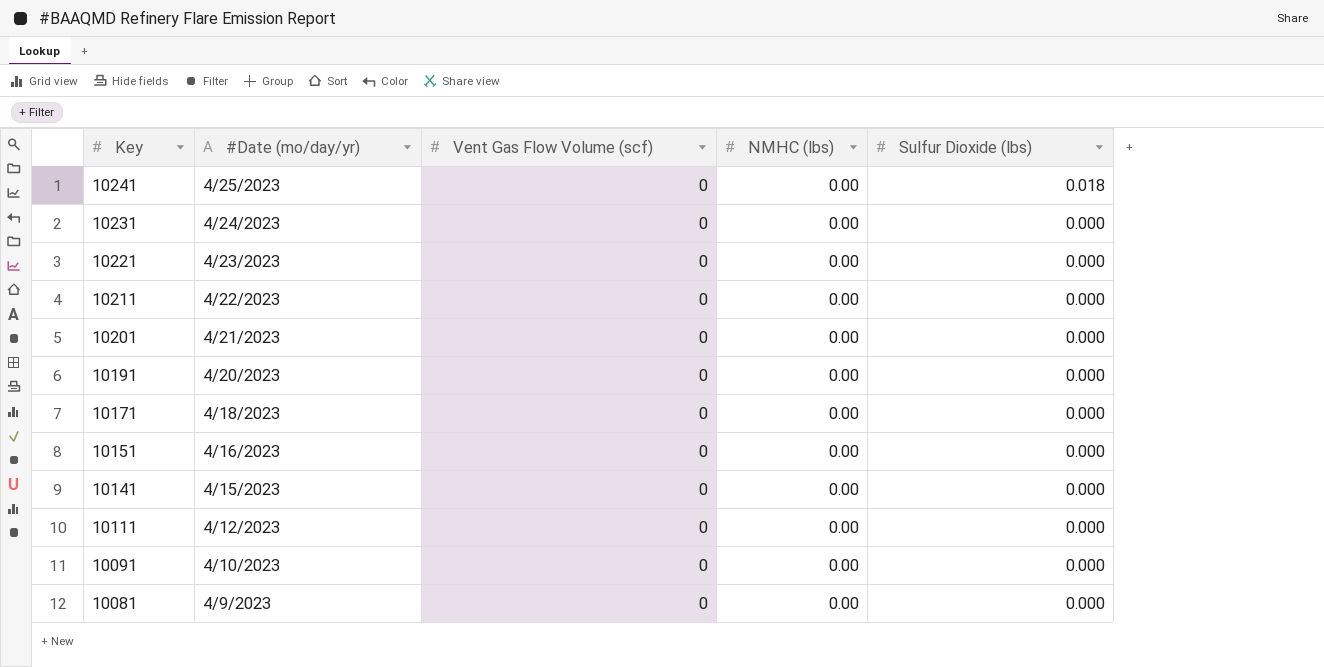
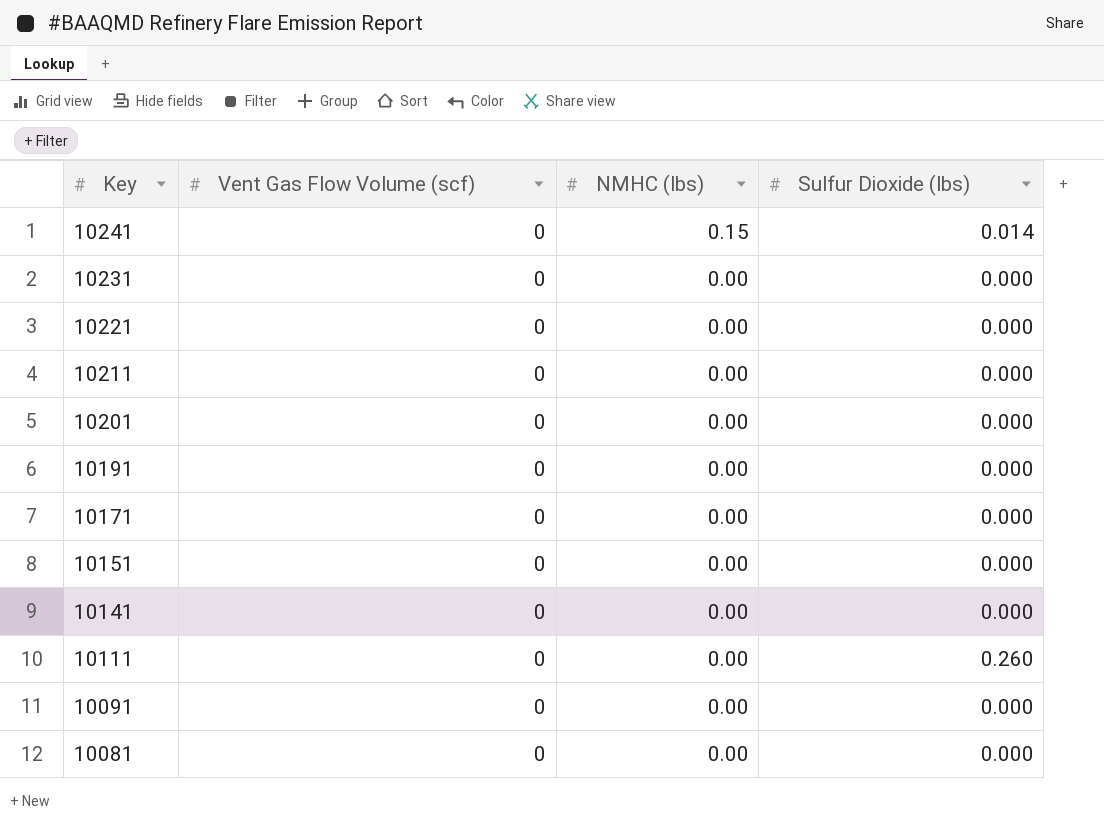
column #Date (mo/day/yr) | position: 2 -> none
10241 | NMHC (lbs): 0.00 -> 0.15
10241 | Sulfur Dioxide (lbs): 0.018 -> 0.014
10111 | Sulfur Dioxide (lbs): 0.000 -> 0.260

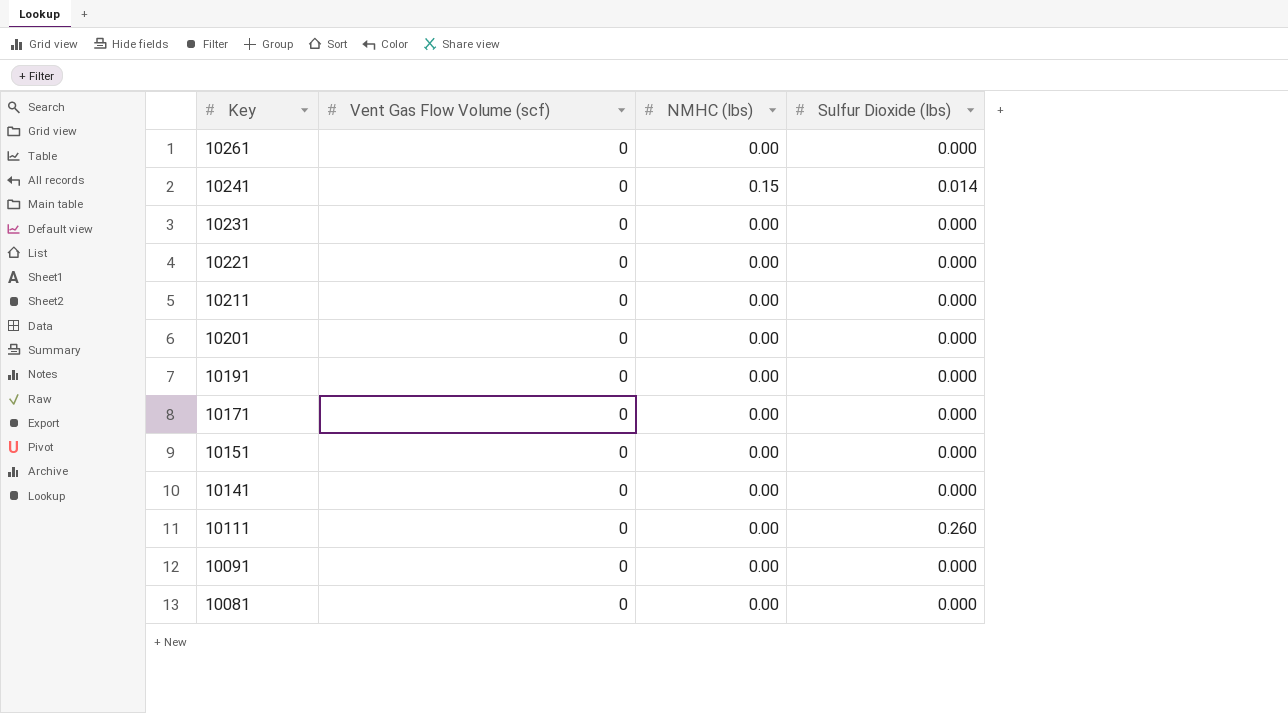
row 10261: none -> 0 | 0.00 | 0.000

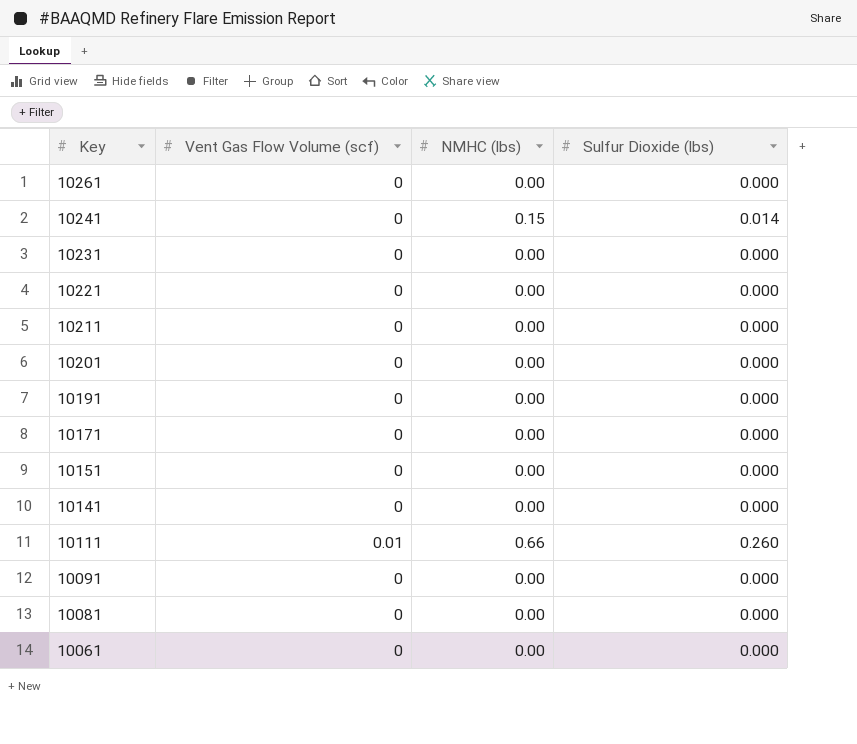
10111 | Vent Gas Flow Volume (scf): 0 -> 0.01
10111 | NMHC (lbs): 0.00 -> 0.66
row 10061: none -> 0 | 0.00 | 0.000

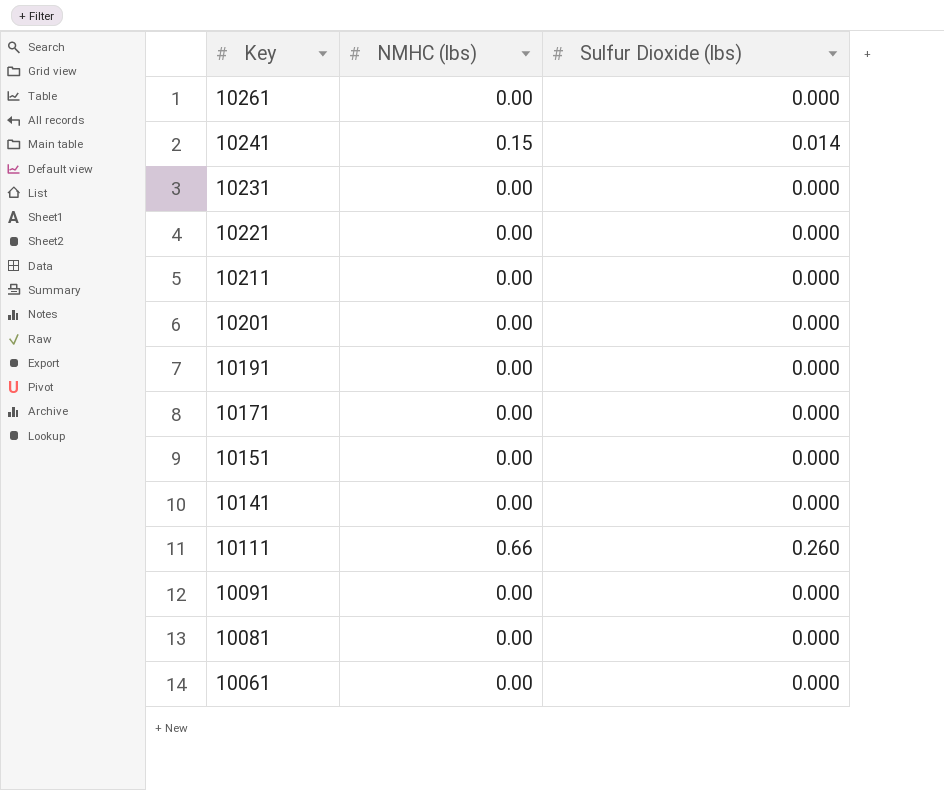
column Vent Gas Flow Volume (scf) | position: 2 -> none

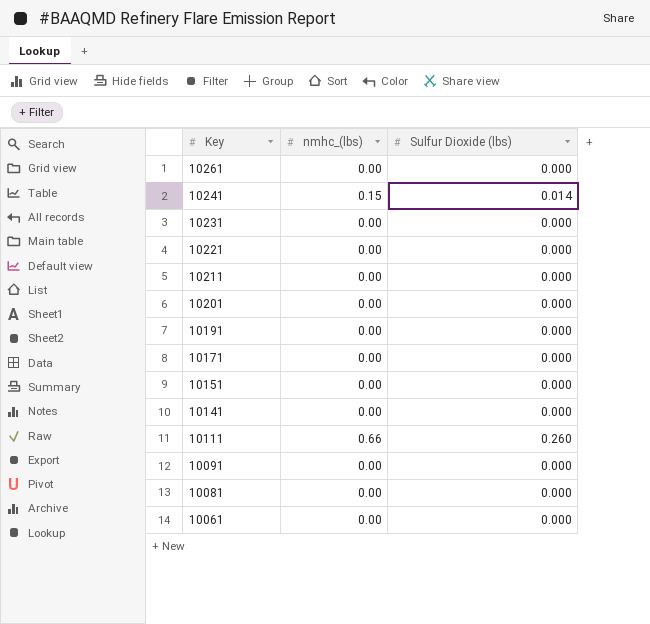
column name: NMHC (lbs) -> nmhc_(lbs)

